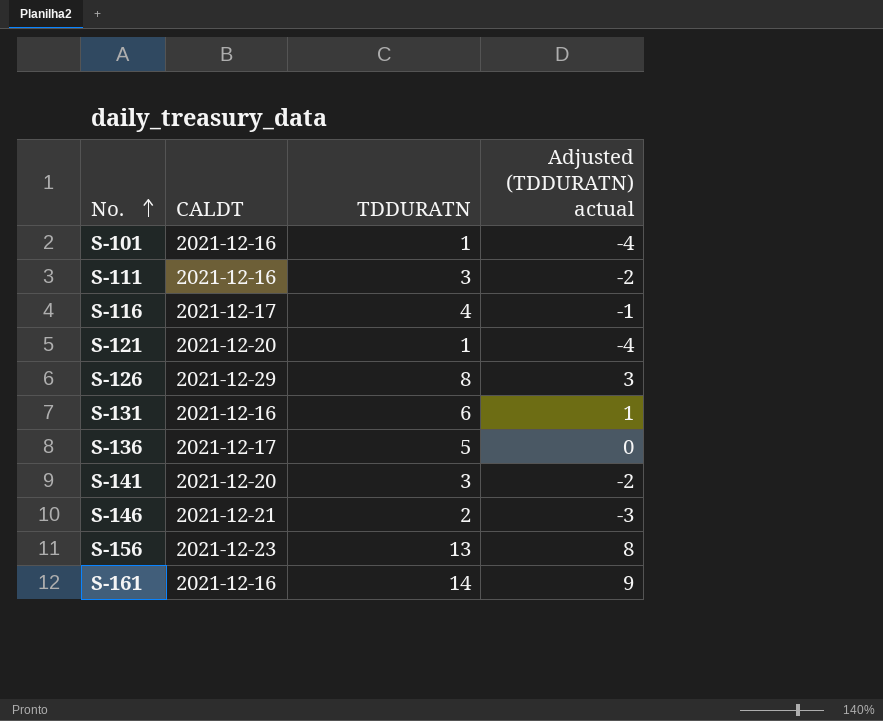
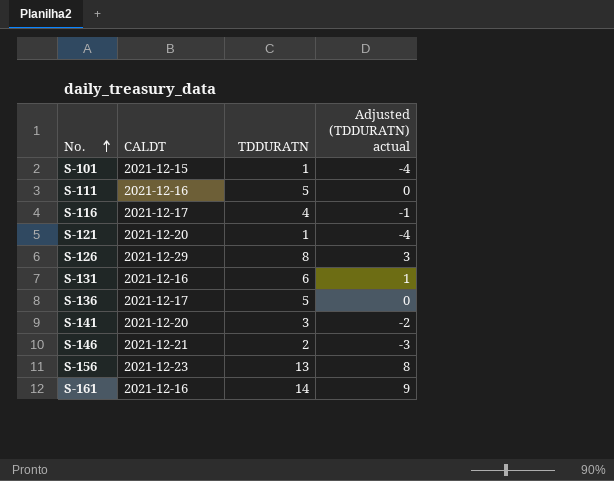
S-101 | CALDT: 2021-12-16 -> 2021-12-15
S-111 | TDDURATN: 3 -> 5
S-111 | Adjusted (TDDURATN) actual: -2 -> 0

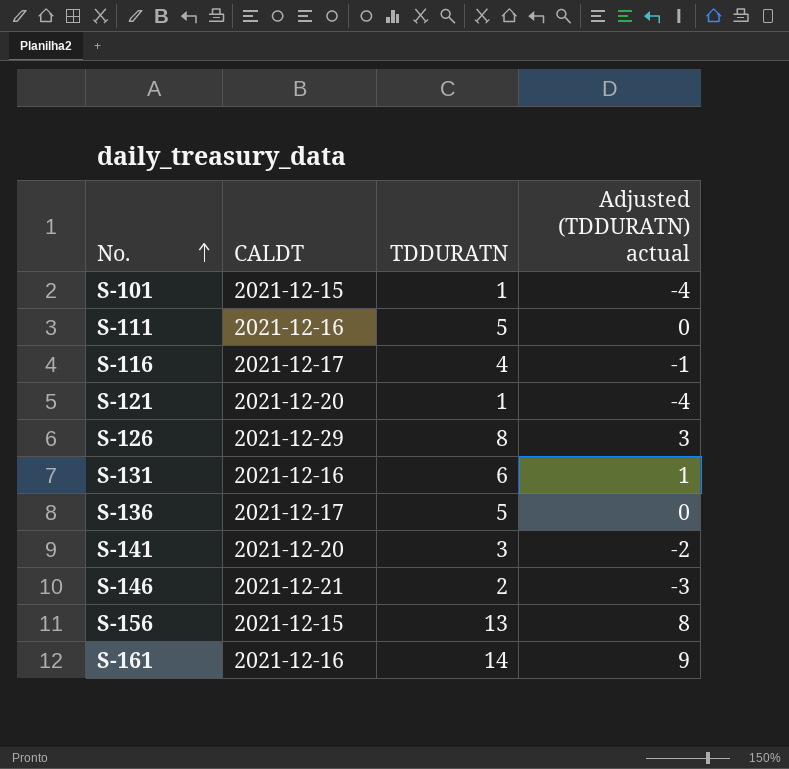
S-156 | CALDT: 2021-12-23 -> 2021-12-15

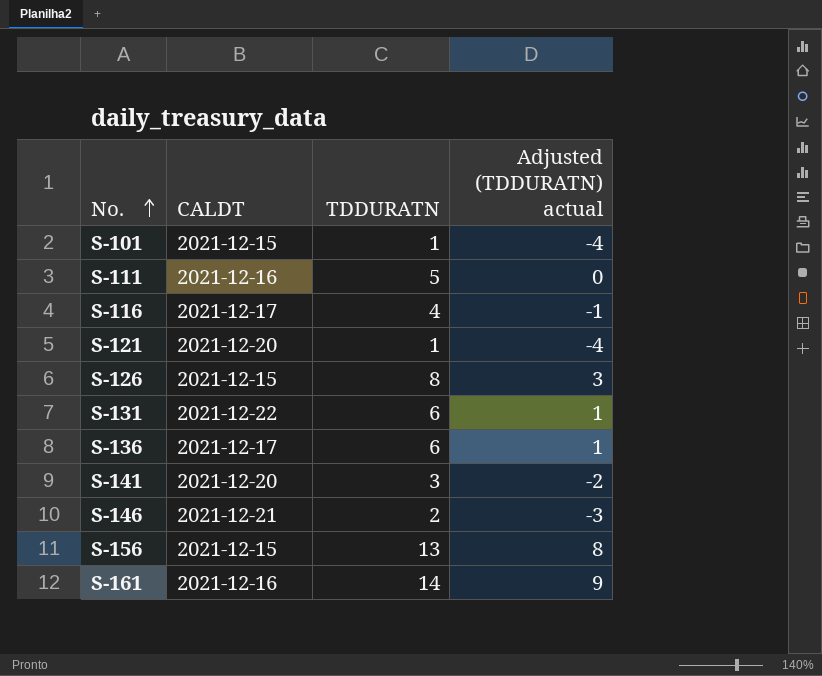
S-126 | CALDT: 2021-12-29 -> 2021-12-15
S-131 | CALDT: 2021-12-16 -> 2021-12-22
S-136 | TDDURATN: 5 -> 6
S-136 | Adjusted (TDDURATN) actual: 0 -> 1

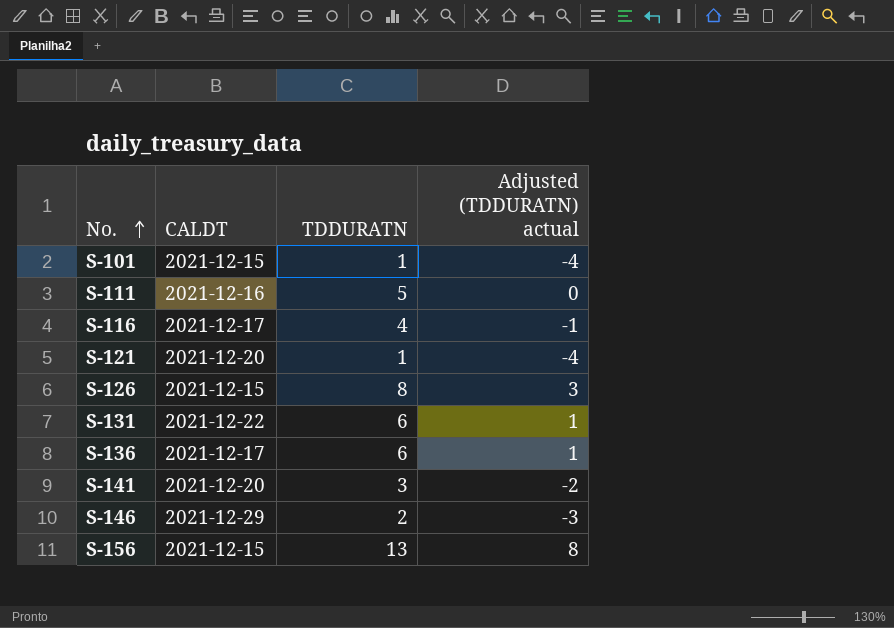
row S-161: 2021-12-16 | 14 | 9 -> none
S-146 | CALDT: 2021-12-21 -> 2021-12-29

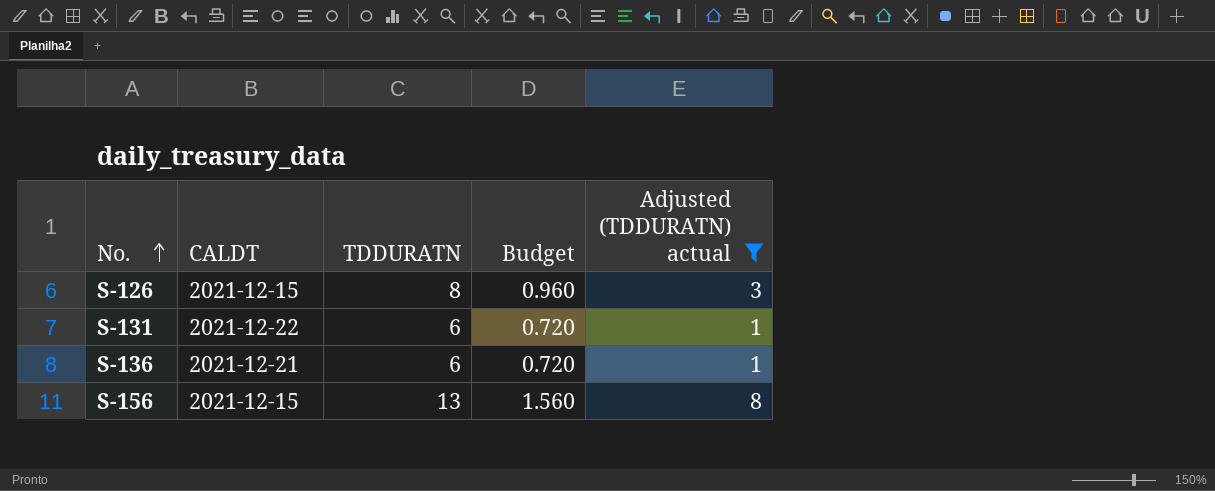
filter: none -> Adjusted (TDDURATN) actual >= 1
column Budget | formula: none -> [TDDURATN] * 0.12
S-136 | CALDT: 2021-12-17 -> 2021-12-21

